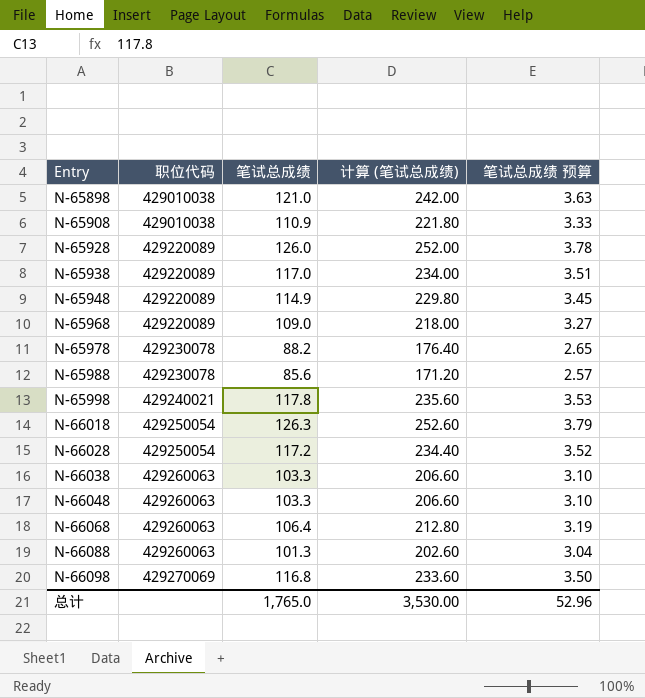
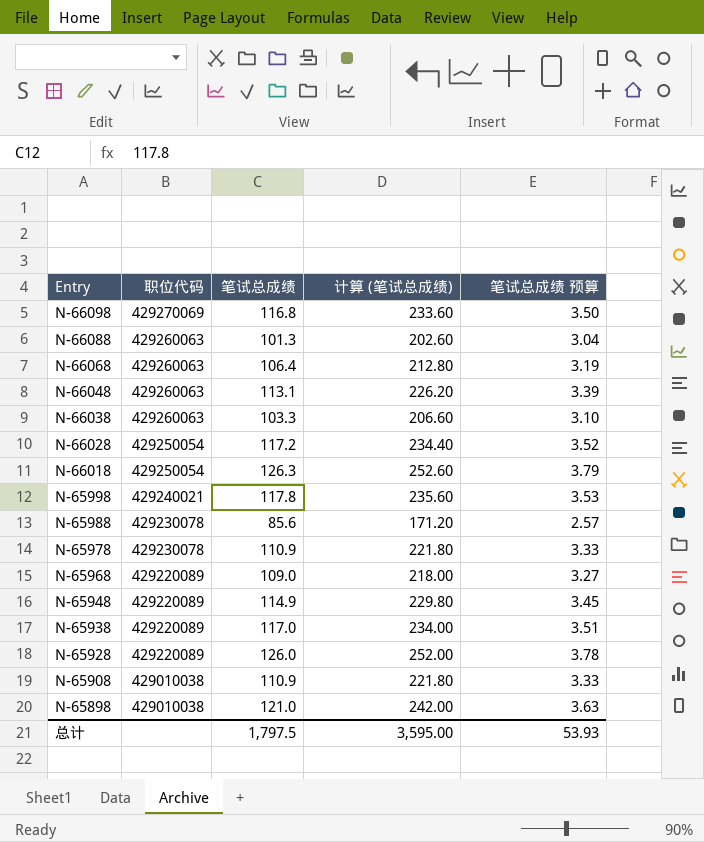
row order: Entry ascending -> Entry descending
N-66048 | 笔试总成绩: 103.3 -> 113.1
N-66048 | 计算 (笔试总成绩): 206.60 -> 226.20
N-66048 | 笔试总成绩 预算: 3.10 -> 3.39
N-65978 | 笔试总成绩: 88.2 -> 110.9
N-65978 | 计算 (笔试总成绩): 176.40 -> 221.80
N-65978 | 笔试总成绩 预算: 2.65 -> 3.33
总计 | 笔试总成绩: 1,765.0 -> 1,797.5
总计 | 计算 (笔试总成绩): 3,530.00 -> 3,595.00
总计 | 笔试总成绩 预算: 52.96 -> 53.93

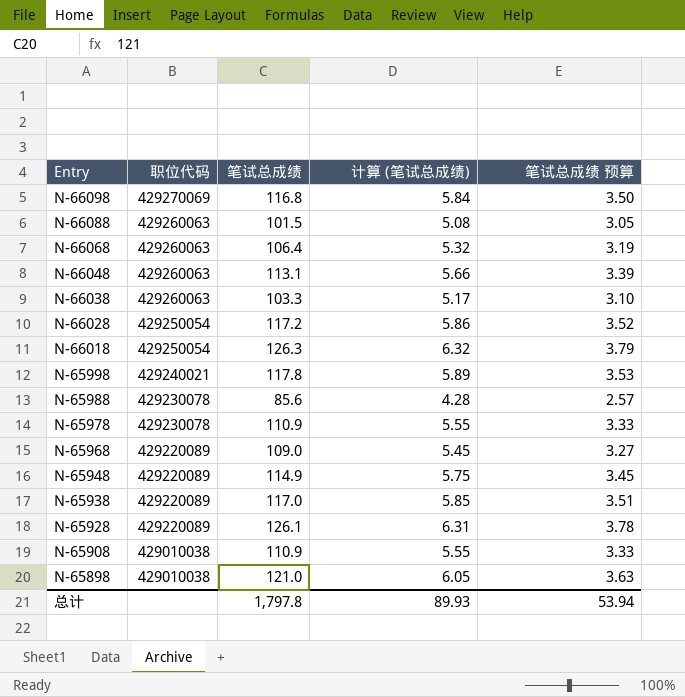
column 计算 (笔试总成绩) | formula: [笔试总成绩] * 2 -> [笔试总成绩] * 0.05
N-66088 | 笔试总成绩: 101.3 -> 101.5
N-66088 | 笔试总成绩 预算: 3.04 -> 3.05
N-65928 | 笔试总成绩: 126.0 -> 126.1
总计 | 笔试总成绩: 1,797.5 -> 1,797.8
总计 | 计算 (笔试总成绩): 3,595.00 -> 89.93
总计 | 笔试总成绩 预算: 53.93 -> 53.94

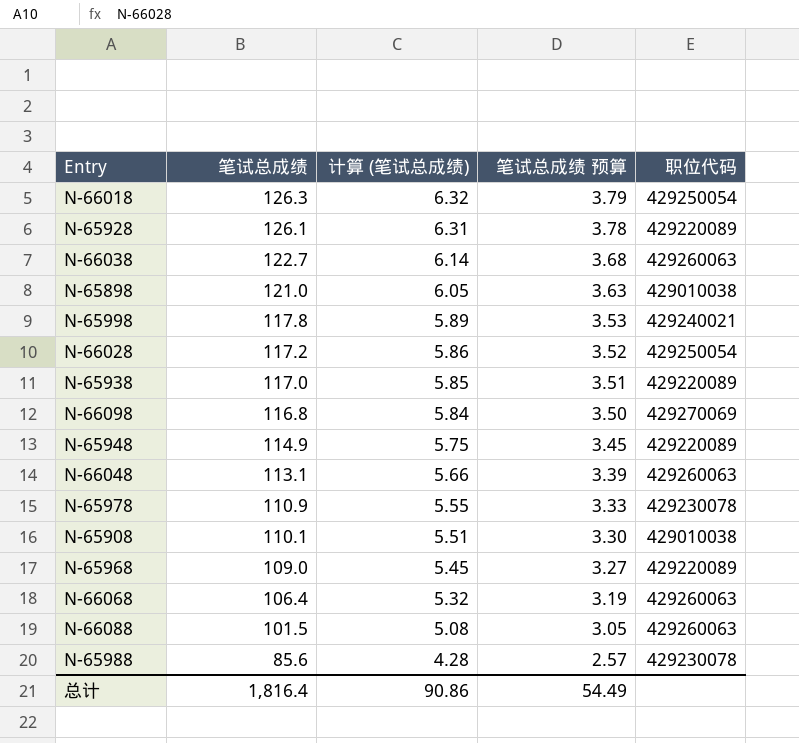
row order: Entry descending -> 笔试总成绩 descending
column 职位代码 | position: 2 -> 5
N-66038 | 笔试总成绩: 103.3 -> 122.7
N-66038 | 计算 (笔试总成绩): 5.17 -> 6.14
N-66038 | 笔试总成绩 预算: 3.10 -> 3.68
N-65908 | 笔试总成绩: 110.9 -> 110.1
N-65908 | 计算 (笔试总成绩): 5.55 -> 5.51
N-65908 | 笔试总成绩 预算: 3.33 -> 3.30
总计 | 笔试总成绩: 1,797.8 -> 1,816.4
总计 | 计算 (笔试总成绩): 89.93 -> 90.86
总计 | 笔试总成绩 预算: 53.94 -> 54.49

